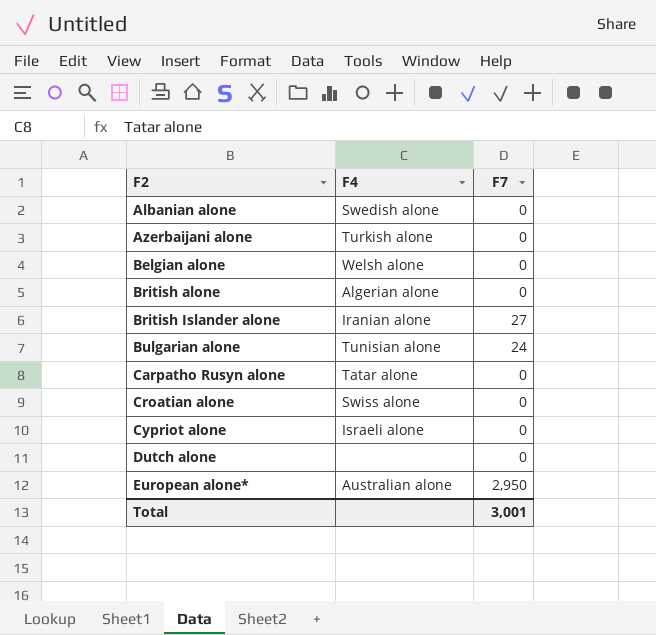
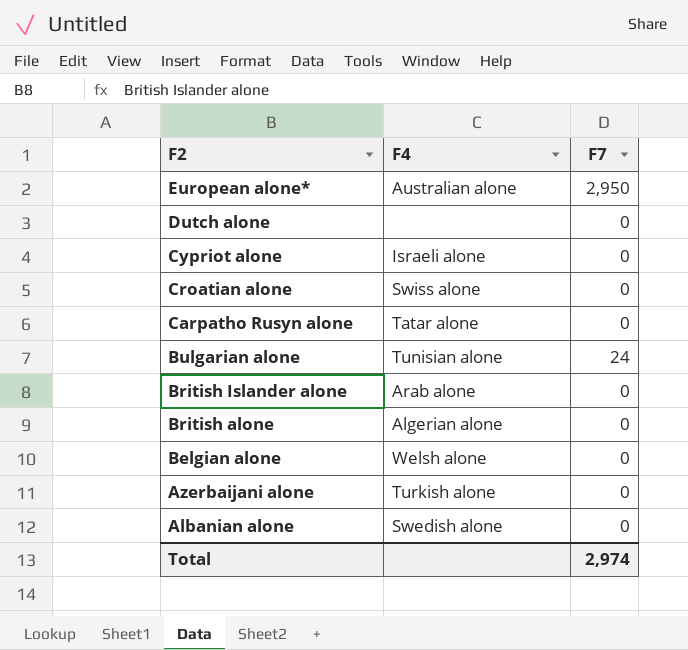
row order: F2 ascending -> F2 descending
British Islander alone | F4: Iranian alone -> Arab alone
British Islander alone | F7: 27 -> 0
Total | F7: 3,001 -> 2,974

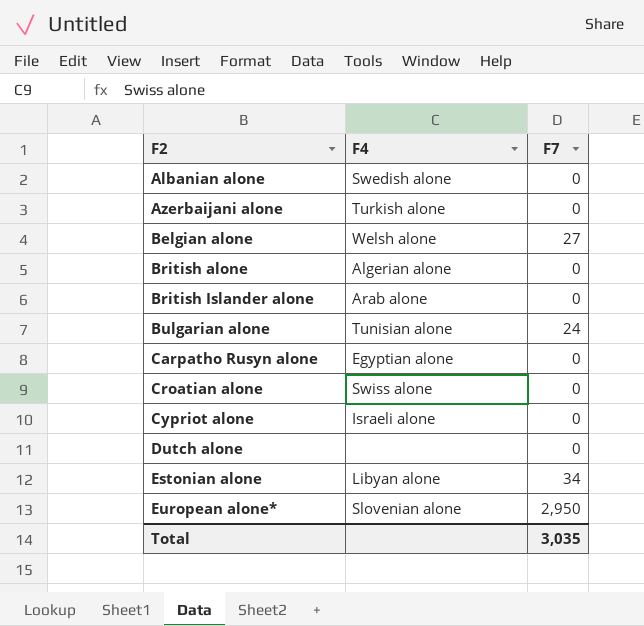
row order: F2 descending -> F2 ascending
Belgian alone | F7: 0 -> 27
Carpatho Rusyn alone | F4: Tatar alone -> Egyptian alone
row Estonian alone: none -> Libyan alone | 34
European alone* | F4: Australian alone -> Slovenian alone
Total | F7: 2,974 -> 3,035

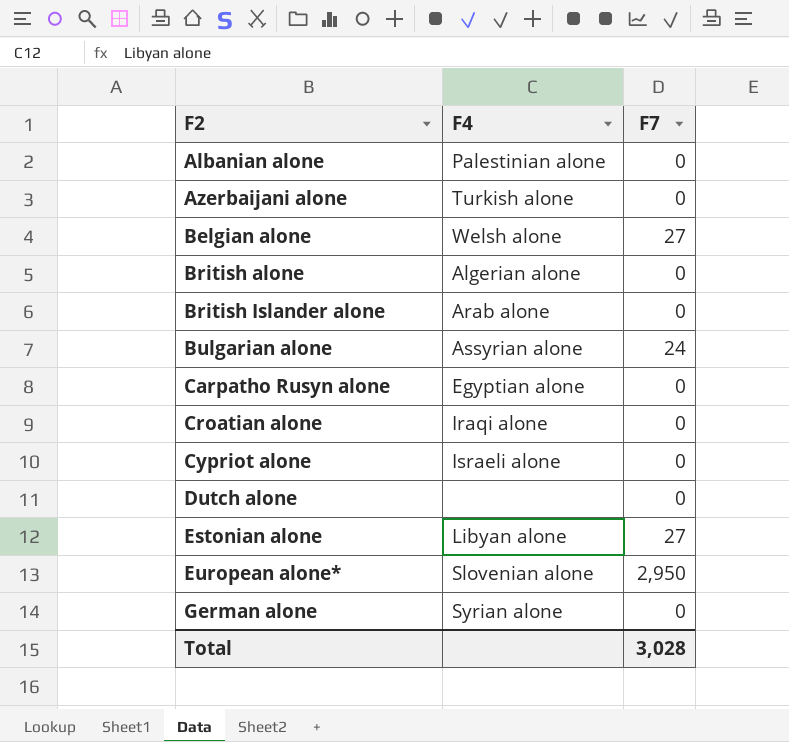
Albanian alone | F4: Swedish alone -> Palestinian alone
Bulgarian alone | F4: Tunisian alone -> Assyrian alone
Croatian alone | F4: Swiss alone -> Iraqi alone
Estonian alone | F7: 34 -> 27
row German alone: none -> Syrian alone | 0
Total | F7: 3,035 -> 3,028

